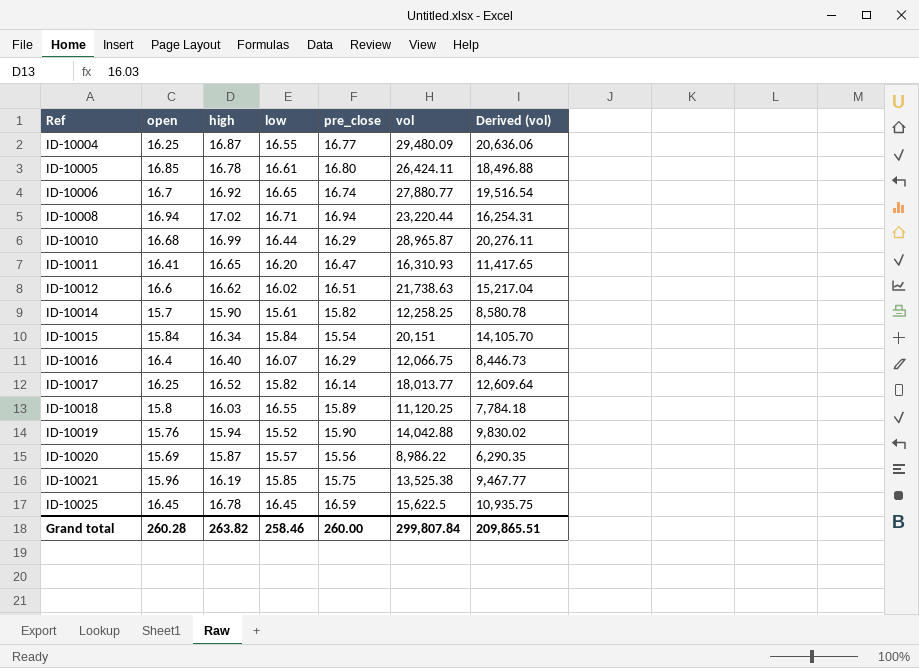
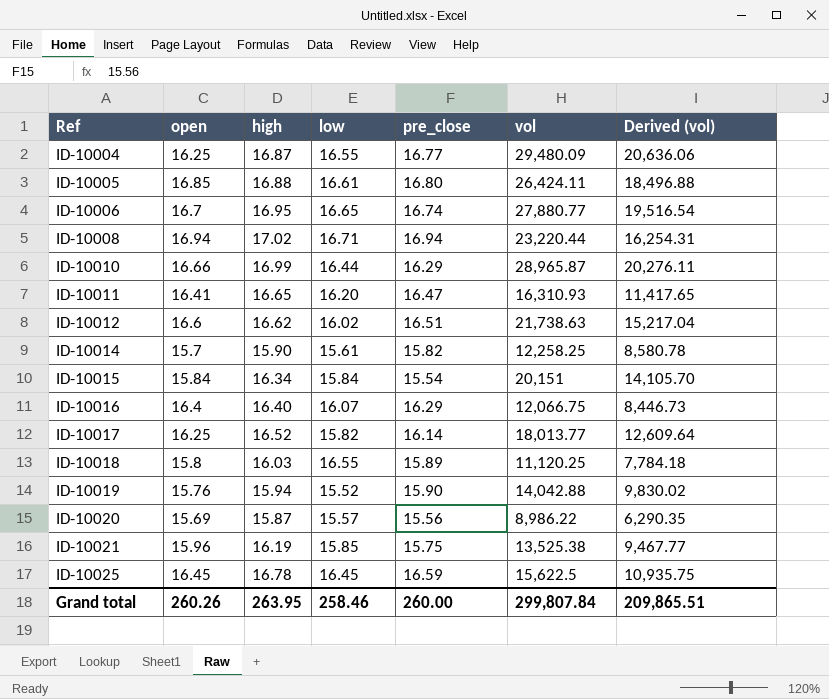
ID-10005 | high: 16.78 -> 16.88
ID-10006 | high: 16.92 -> 16.95
ID-10010 | open: 16.68 -> 16.66
Grand total | open: 260.28 -> 260.26
Grand total | high: 263.82 -> 263.95

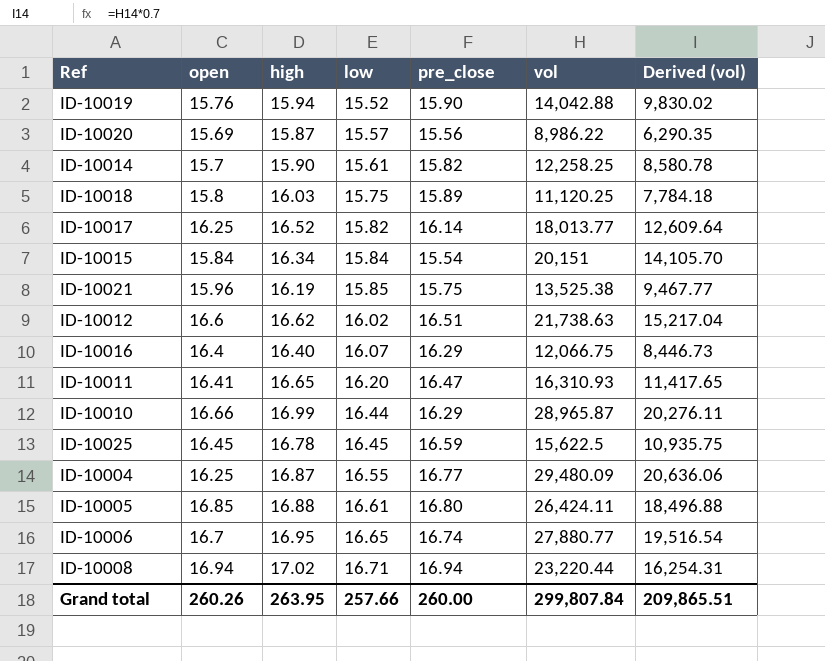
row order: Ref ascending -> low ascending
ID-10018 | low: 16.55 -> 15.75
Grand total | low: 258.46 -> 257.66

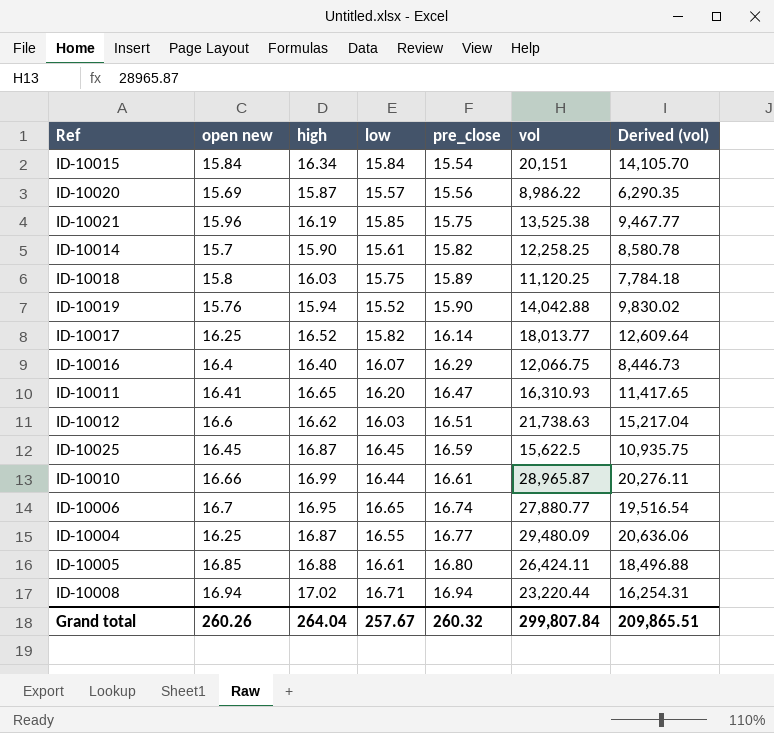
row order: low ascending -> pre_close ascending
column name: open -> open new
ID-10012 | low: 16.02 -> 16.03
ID-10025 | high: 16.78 -> 16.87
ID-10010 | pre_close: 16.29 -> 16.61
Grand total | high: 263.95 -> 264.04
Grand total | low: 257.66 -> 257.67
Grand total | pre_close: 260.00 -> 260.32

